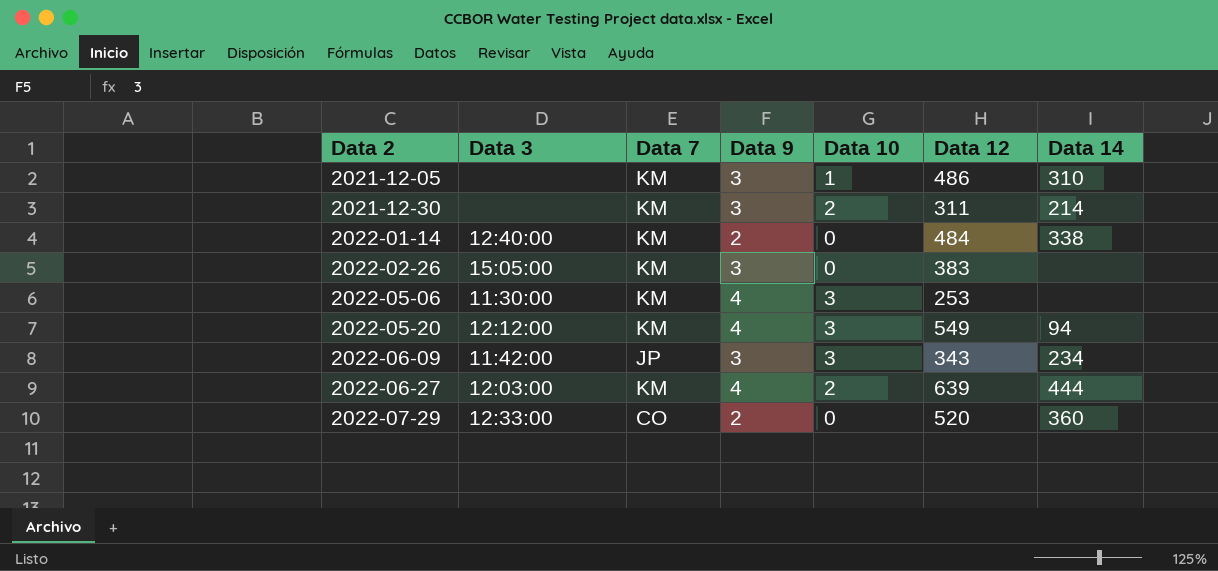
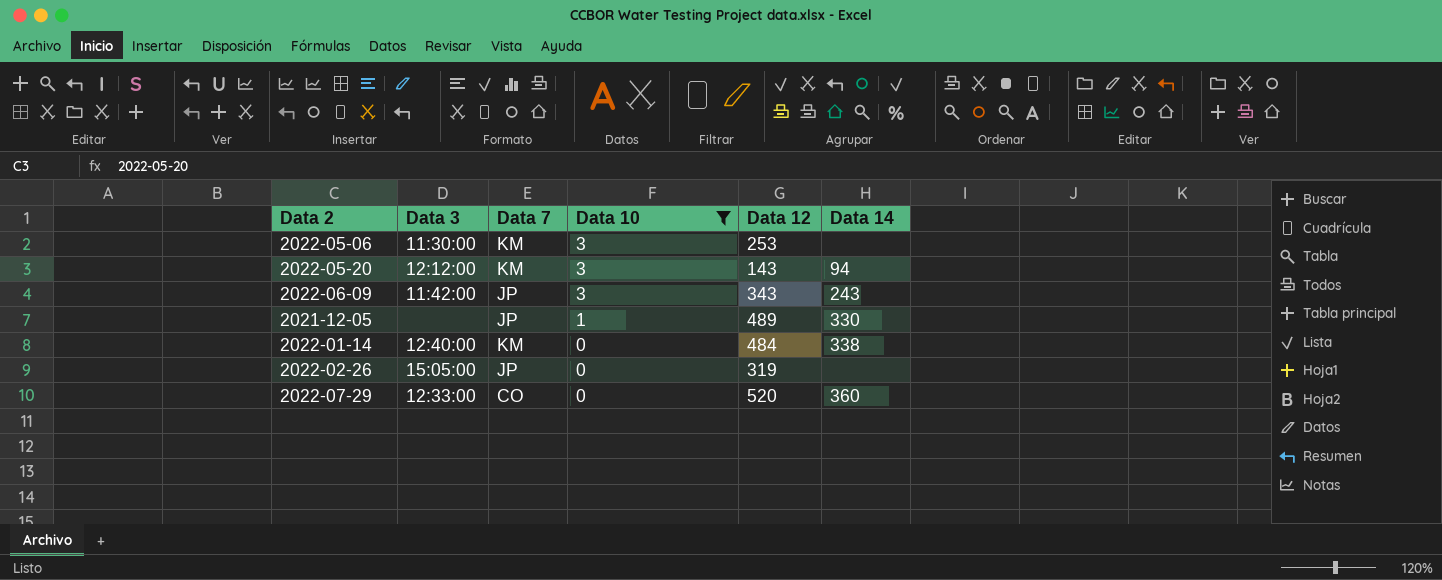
filter: none -> Data 10 != 2
row order: Data 2 ascending -> Data 10 descending
column Data 9 | position: 4 -> none
2022-05-20 | Data 12: 549 -> 143
2022-06-09 | Data 14: 234 -> 243
2021-12-05 | Data 7: KM -> JP
2021-12-05 | Data 12: 486 -> 489
2021-12-05 | Data 14: 310 -> 330
2022-02-26 | Data 7: KM -> JP
2022-02-26 | Data 12: 383 -> 319

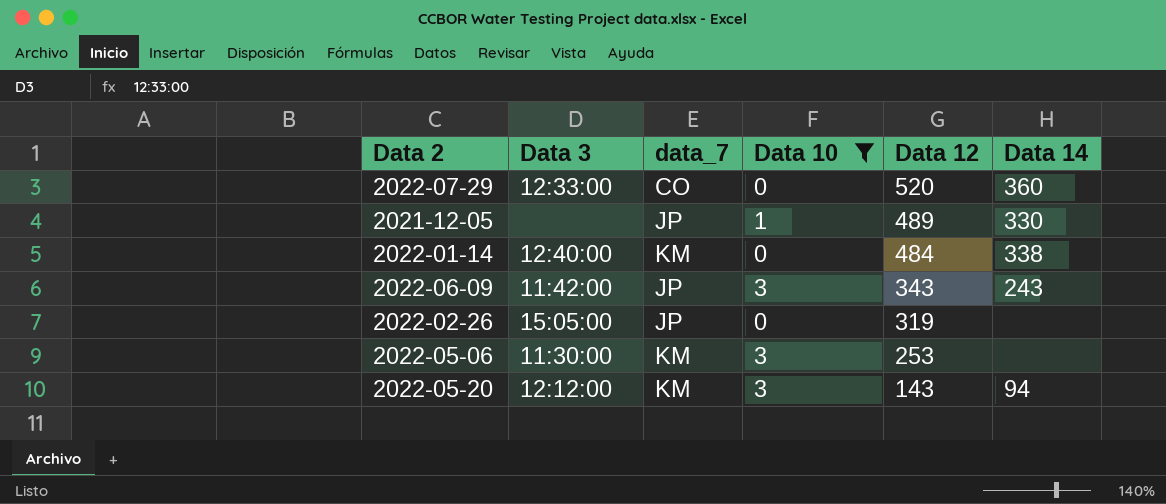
row order: Data 10 descending -> Data 12 descending
column name: Data 7 -> data_7

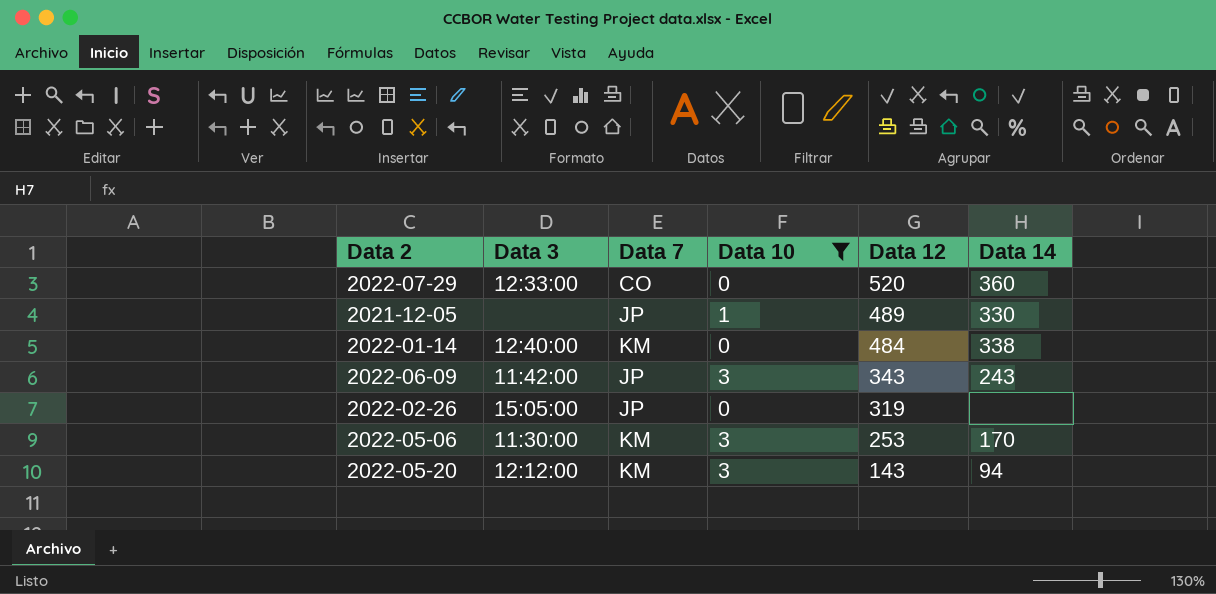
column name: data_7 -> Data 7
2022-05-06 | Data 14: none -> 170

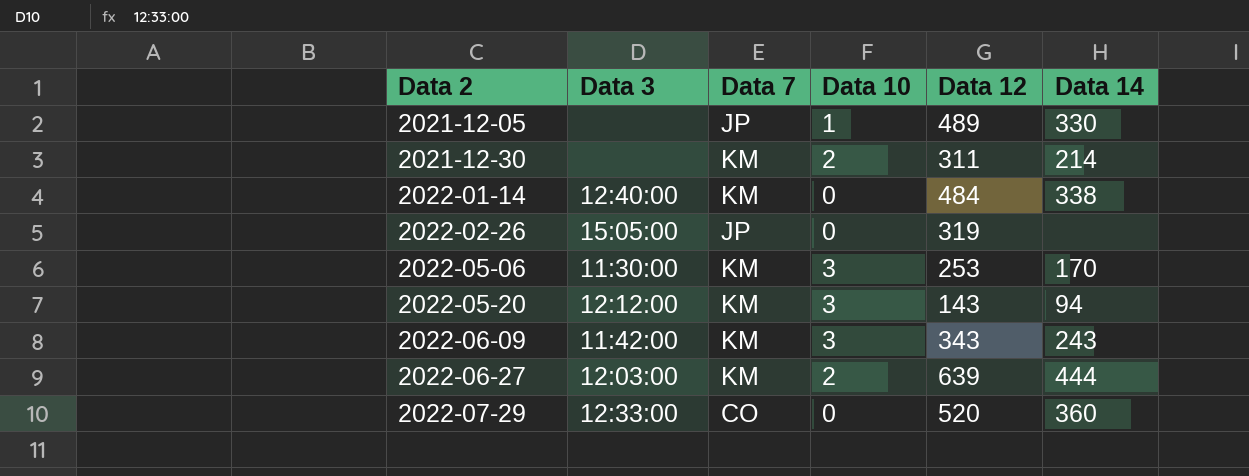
filter: Data 10 != 2 -> none
row order: Data 12 descending -> Data 2 ascending
2022-06-09 | Data 7: JP -> KM

